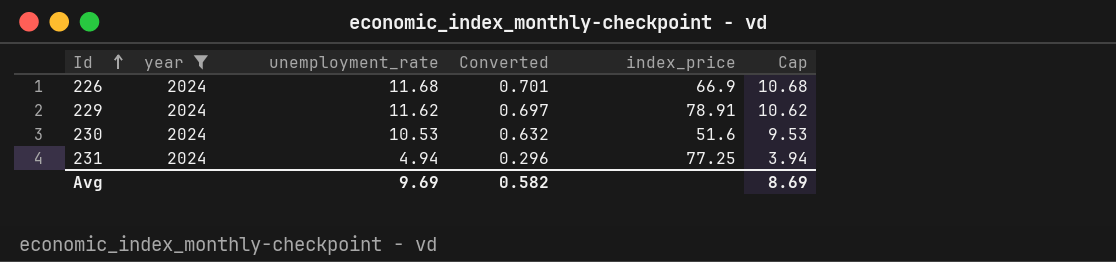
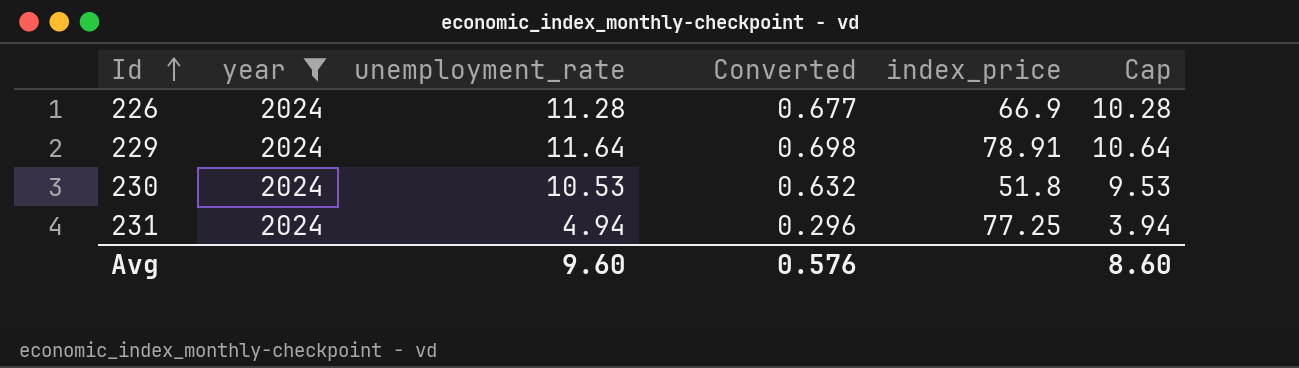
226 | unemployment_rate: 11.68 -> 11.28
226 | Converted: 0.701 -> 0.677
226 | Cap: 10.68 -> 10.28
229 | unemployment_rate: 11.62 -> 11.64
229 | Converted: 0.697 -> 0.698
229 | Cap: 10.62 -> 10.64
230 | index_price: 51.6 -> 51.8
Avg | unemployment_rate: 9.69 -> 9.60
Avg | Converted: 0.582 -> 0.576
Avg | Cap: 8.69 -> 8.60

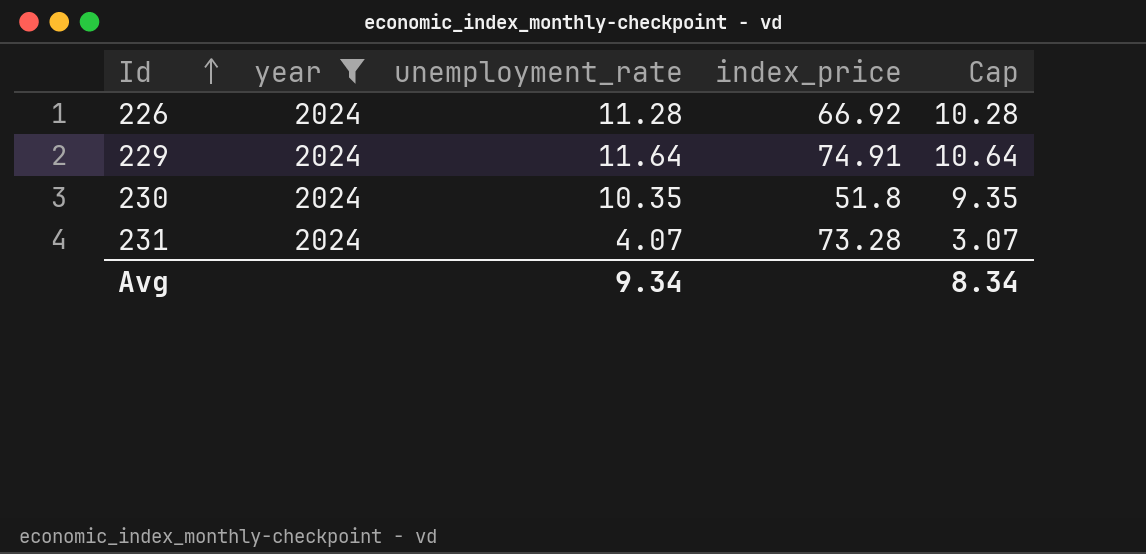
column Converted | formula: [unemployment_rate] * 0.06 -> none
226 | index_price: 66.9 -> 66.92
229 | index_price: 78.91 -> 74.91
230 | unemployment_rate: 10.53 -> 10.35
230 | Cap: 9.53 -> 9.35
231 | unemployment_rate: 4.94 -> 4.07
231 | index_price: 77.25 -> 73.28
231 | Cap: 3.94 -> 3.07
Avg | unemployment_rate: 9.60 -> 9.34
Avg | Cap: 8.60 -> 8.34

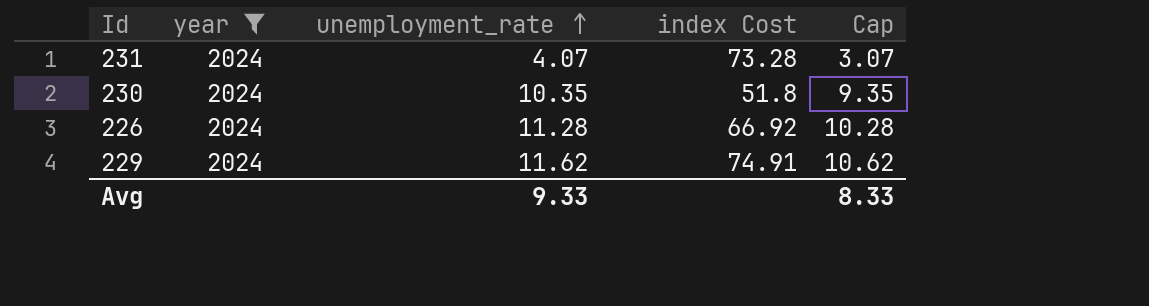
row order: Id ascending -> unemployment_rate ascending
column name: index_price -> index Cost
229 | unemployment_rate: 11.64 -> 11.62
229 | Cap: 10.64 -> 10.62
Avg | unemployment_rate: 9.34 -> 9.33
Avg | Cap: 8.34 -> 8.33

